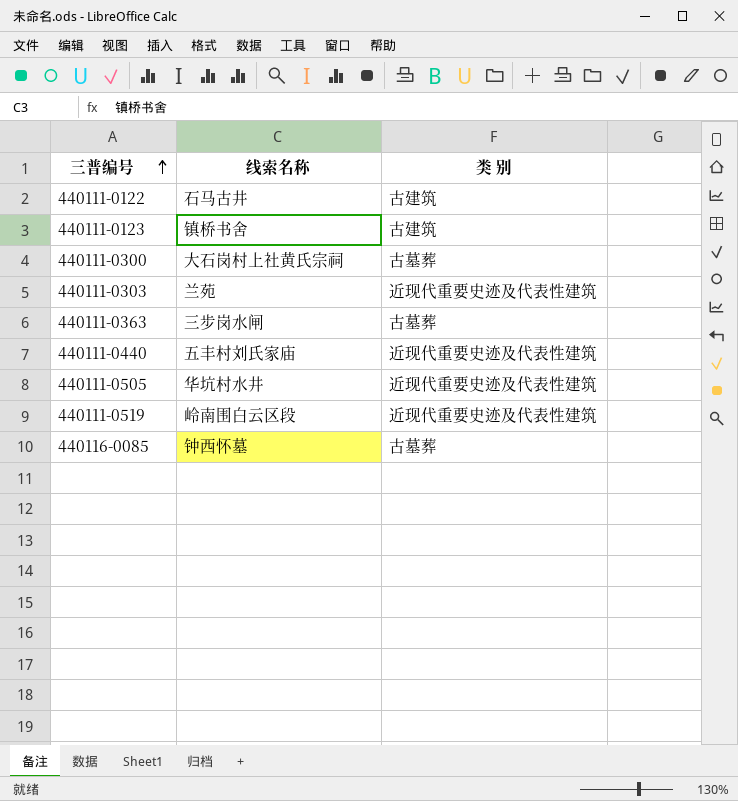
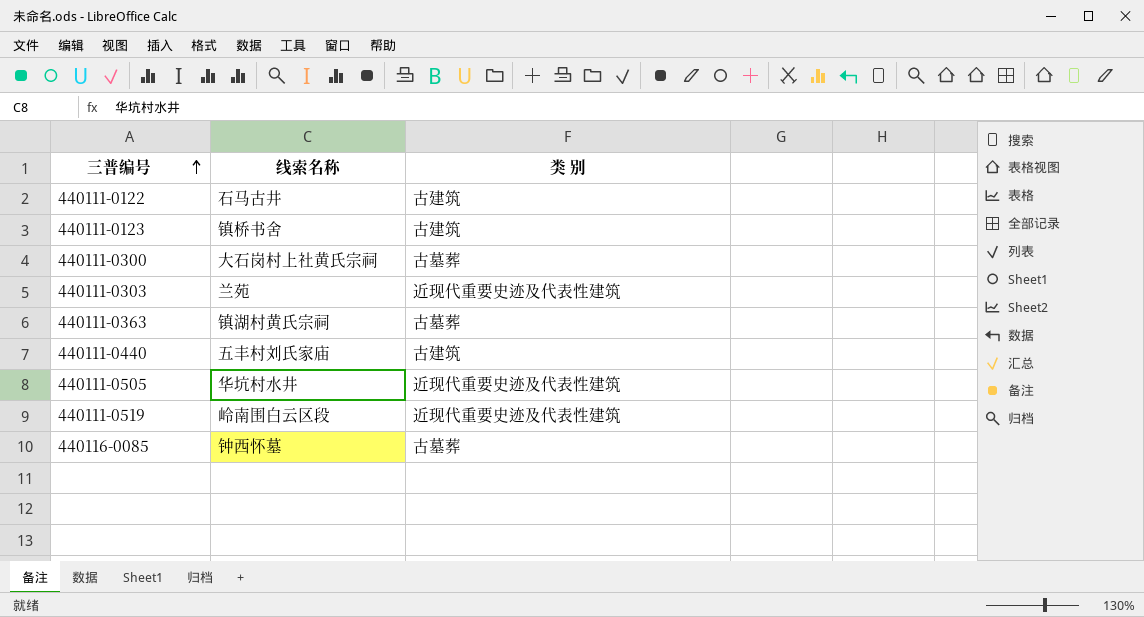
440111-0363 | 线索名称: 三步岗水闸 -> 镇湖村黄氏宗祠
440111-0440 | 类 别: 近现代重要史迹及代表性建筑 -> 古建筑

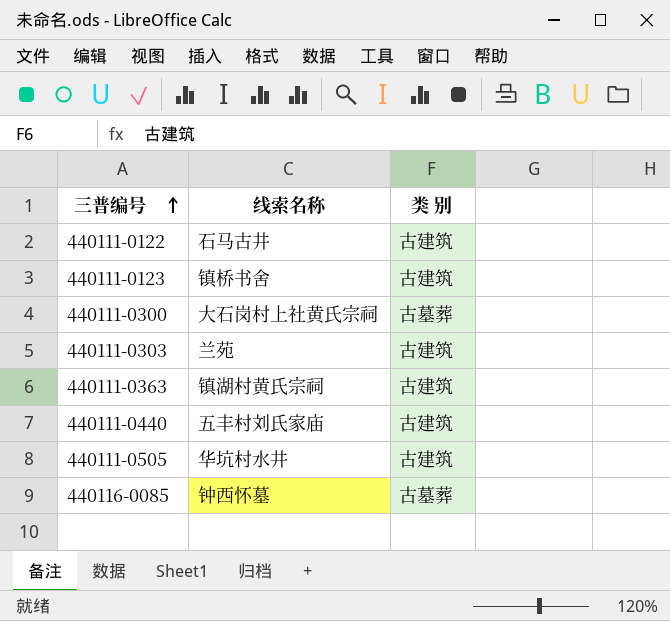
row 440111-0519: 岭南围白云区段 | 近现代重要史迹及代表性建筑 -> none
440111-0303 | 类 别: 近现代重要史迹及代表性建筑 -> 古建筑
440111-0363 | 类 别: 古墓葬 -> 古建筑
440111-0505 | 类 别: 近现代重要史迹及代表性建筑 -> 古建筑

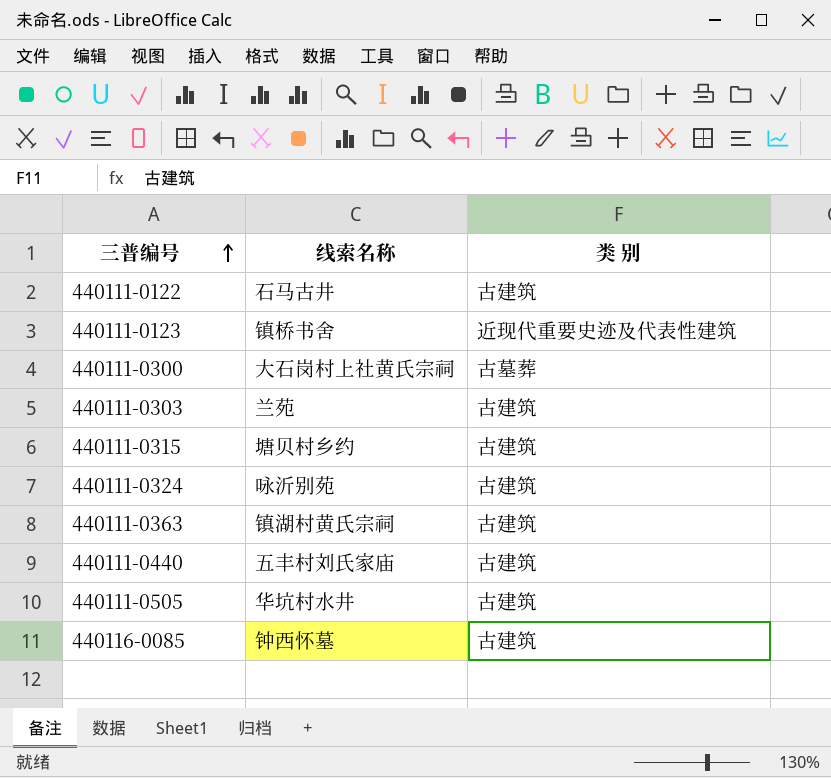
440111-0123 | 类 别: 古建筑 -> 近现代重要史迹及代表性建筑
row 440111-0315: none -> 塘贝村乡约 | 古建筑
row 440111-0324: none -> 咏沂别苑 | 古建筑
440116-0085 | 类 别: 古墓葬 -> 古建筑

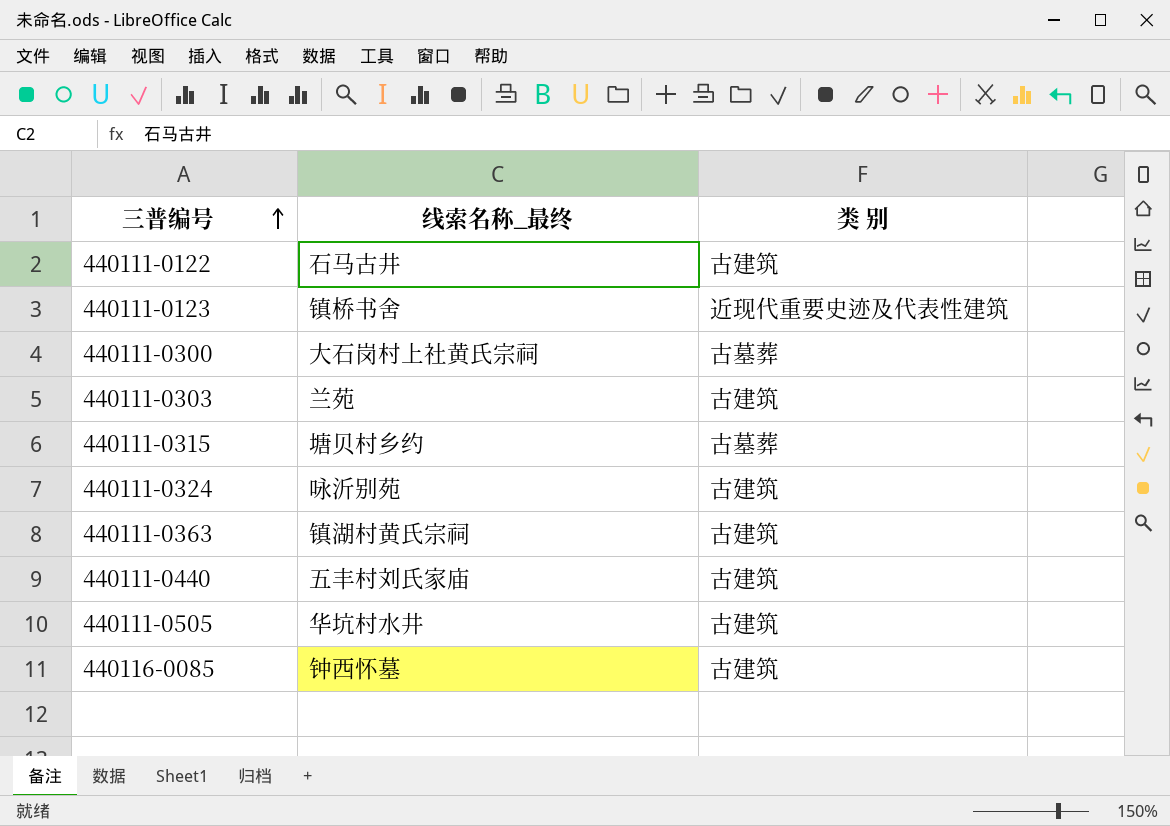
column name: 线索名称 -> 线索名称_最终
440111-0315 | 类 别: 古建筑 -> 古墓葬

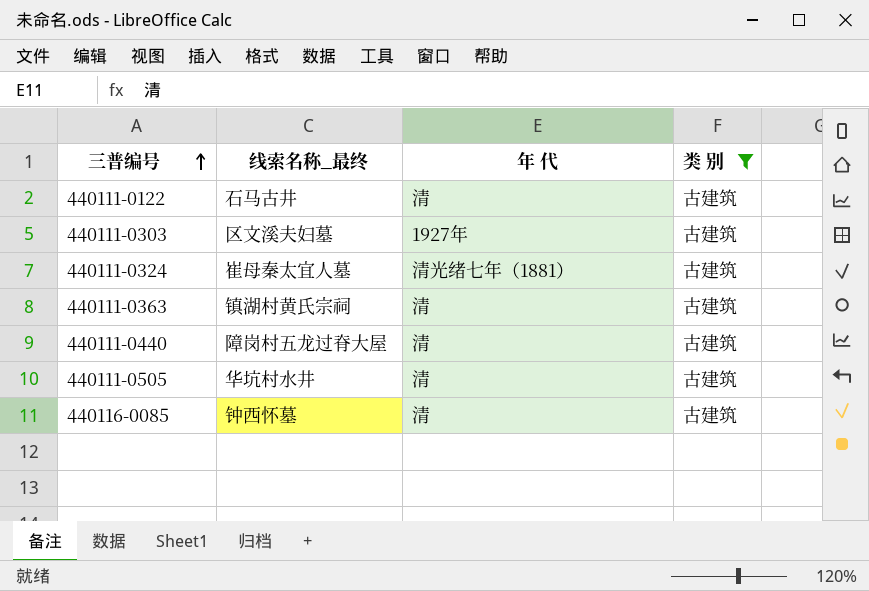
filter: none -> 类 别 = 古建筑
column 年 代 | position: none -> 3
440111-0303 | 线索名称_最终: 兰苑 -> 区文溪夫妇墓
440111-0324 | 线索名称_最终: 咏沂别苑 -> 崔母秦太宜人墓
440111-0440 | 线索名称_最终: 五丰村刘氏家庙 -> 障岗村五龙过脊大屋

